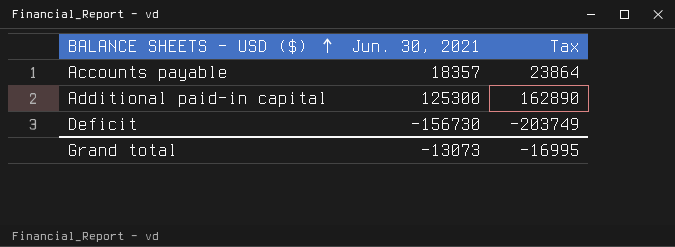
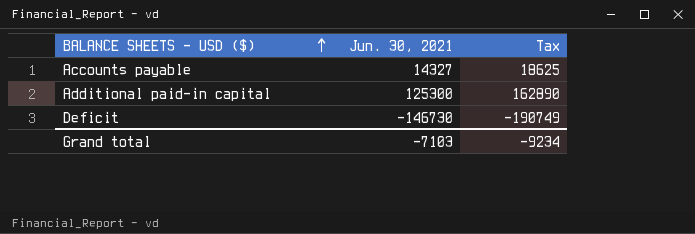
Accounts payable | Jun. 30, 2021: 18357 -> 14327
Accounts payable | Tax: 23864 -> 18625
Deficit | Jun. 30, 2021: -156730 -> -146730
Deficit | Tax: -203749 -> -190749
Grand total | Jun. 30, 2021: -13073 -> -7103
Grand total | Tax: -16995 -> -9234

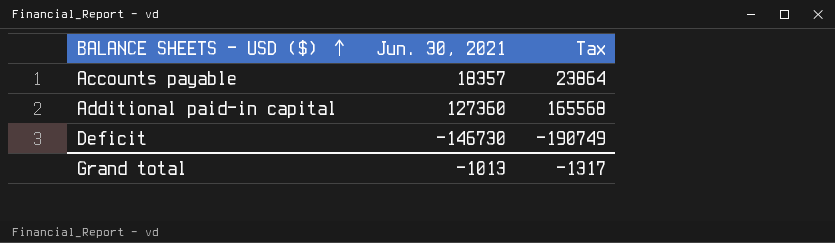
Accounts payable | Jun. 30, 2021: 14327 -> 18357
Accounts payable | Tax: 18625 -> 23864
Additional paid-in capital | Jun. 30, 2021: 125300 -> 127360
Additional paid-in capital | Tax: 162890 -> 165568
Grand total | Jun. 30, 2021: -7103 -> -1013
Grand total | Tax: -9234 -> -1317

